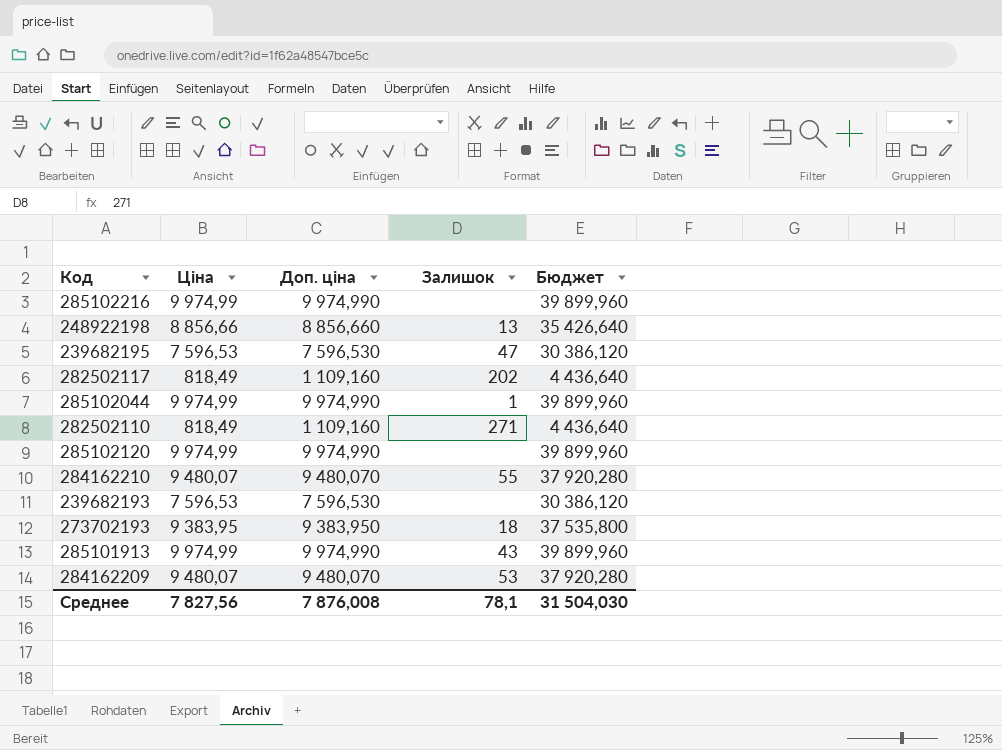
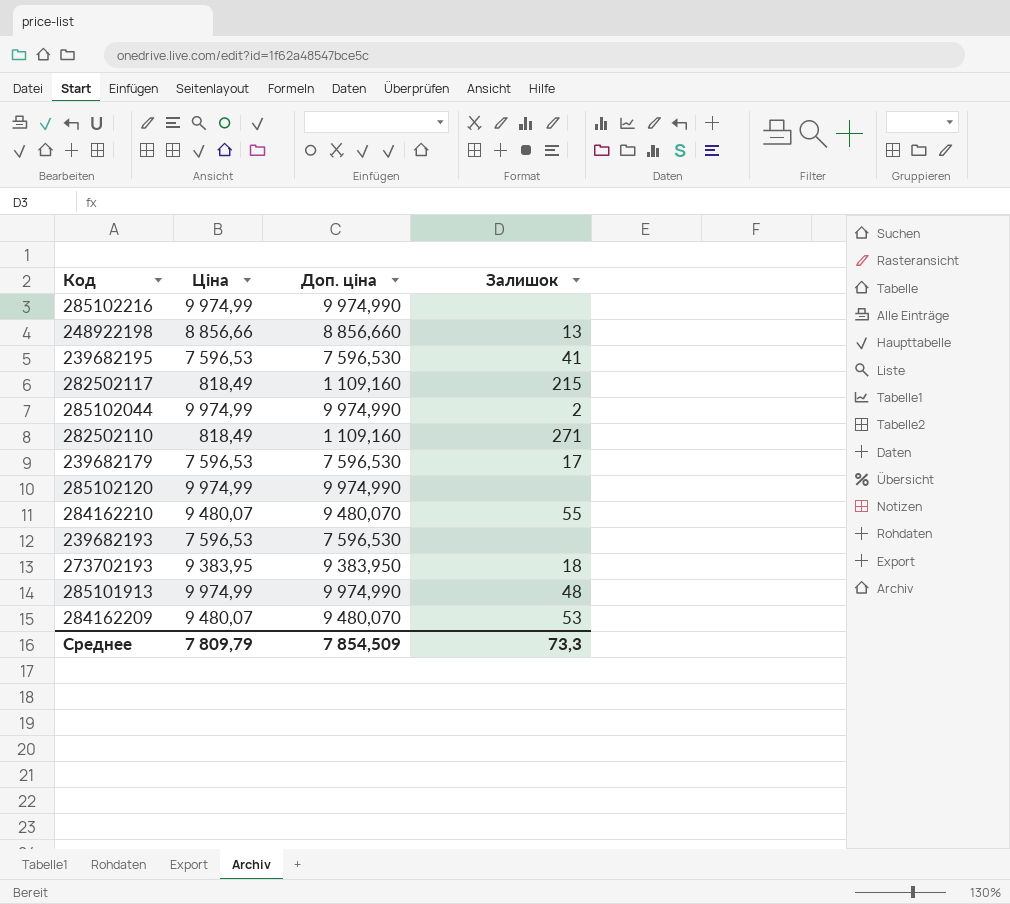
column Бюджет | formula: [Доп. ціна] * 4 -> none
239682195 | Залишок: 47 -> 41
282502117 | Залишок: 202 -> 215
285102044 | Залишок: 1 -> 2
row 239682179: none -> 7 596,53 | 7 596,530 | 17
285101913 | Залишок: 43 -> 48
Среднее | Ціна: 7 827,56 -> 7 809,79
Среднее | Доп. ціна: 7 876,008 -> 7 854,509
Среднее | Залишок: 78,1 -> 73,3

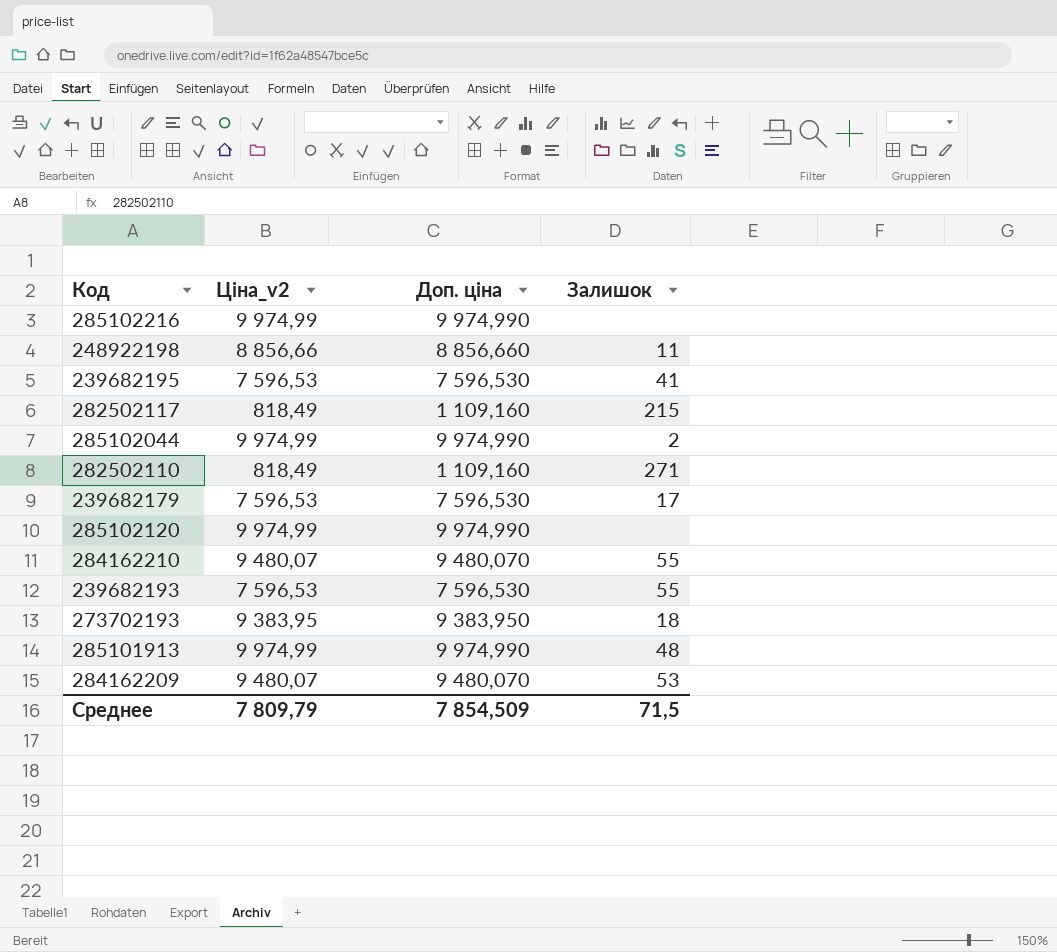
column name: Ціна -> Ціна_v2
248922198 | Залишок: 13 -> 11
239682193 | Залишок: none -> 55
Среднее | Залишок: 73,3 -> 71,5

